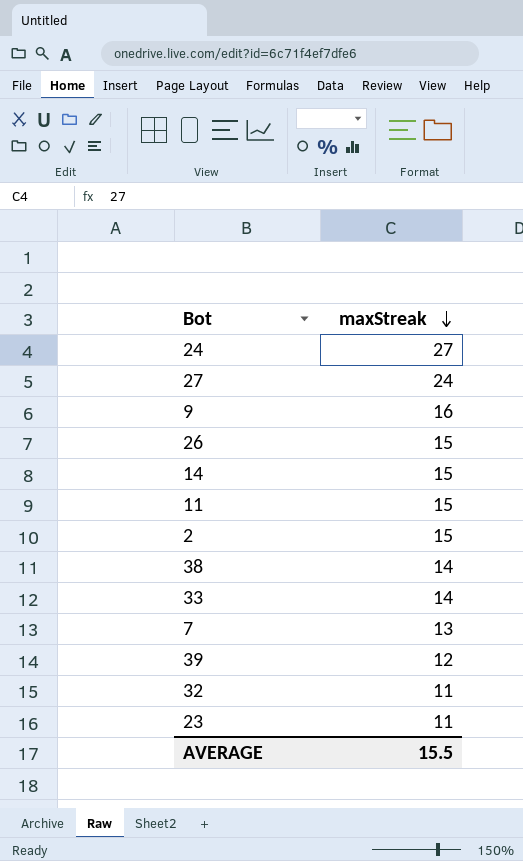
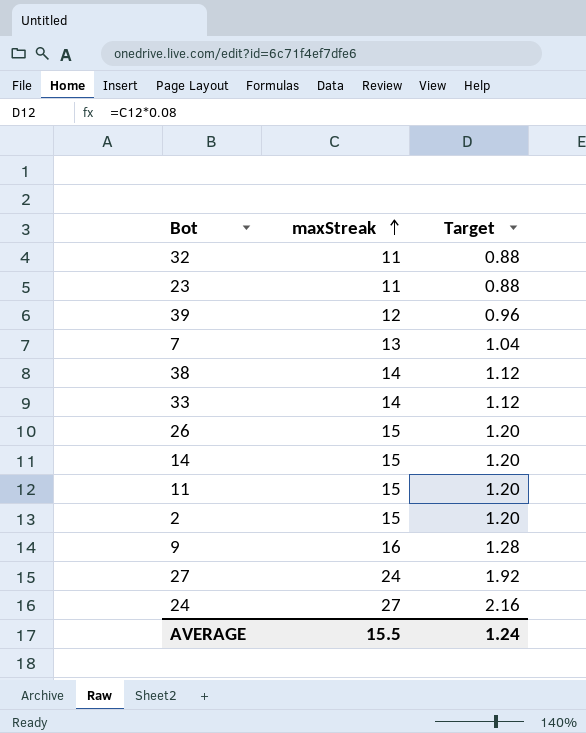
row order: maxStreak descending -> maxStreak ascending
column Target | formula: none -> [maxStreak] * 0.08

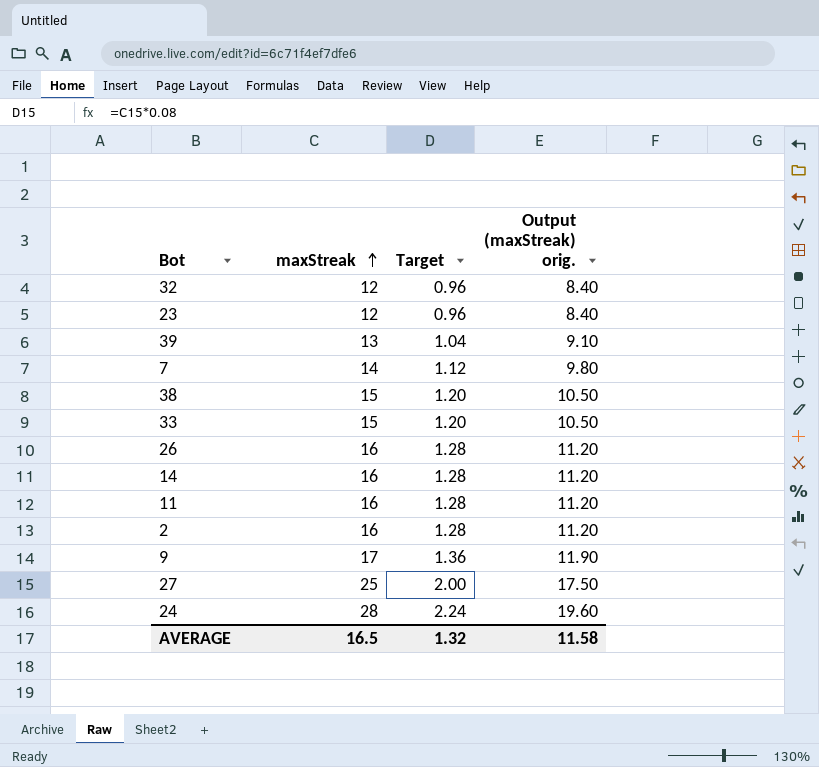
column Output (maxStreak) orig. | formula: none -> [maxStreak] * 0.7
32 | maxStreak: 11 -> 12
32 | Target: 0.88 -> 0.96
23 | maxStreak: 11 -> 12
23 | Target: 0.88 -> 0.96
39 | maxStreak: 12 -> 13
39 | Target: 0.96 -> 1.04
7 | maxStreak: 13 -> 14
7 | Target: 1.04 -> 1.12
38 | maxStreak: 14 -> 15
38 | Target: 1.12 -> 1.20
33 | maxStreak: 14 -> 15
33 | Target: 1.12 -> 1.20
26 | maxStreak: 15 -> 16
26 | Target: 1.20 -> 1.28
14 | maxStreak: 15 -> 16
14 | Target: 1.20 -> 1.28
11 | maxStreak: 15 -> 16
11 | Target: 1.20 -> 1.28
2 | maxStreak: 15 -> 16
2 | Target: 1.20 -> 1.28
9 | maxStreak: 16 -> 17
9 | Target: 1.28 -> 1.36
27 | maxStreak: 24 -> 25
27 | Target: 1.92 -> 2.00
24 | maxStreak: 27 -> 28
24 | Target: 2.16 -> 2.24
AVERAGE | maxStreak: 15.5 -> 16.5
AVERAGE | Target: 1.24 -> 1.32

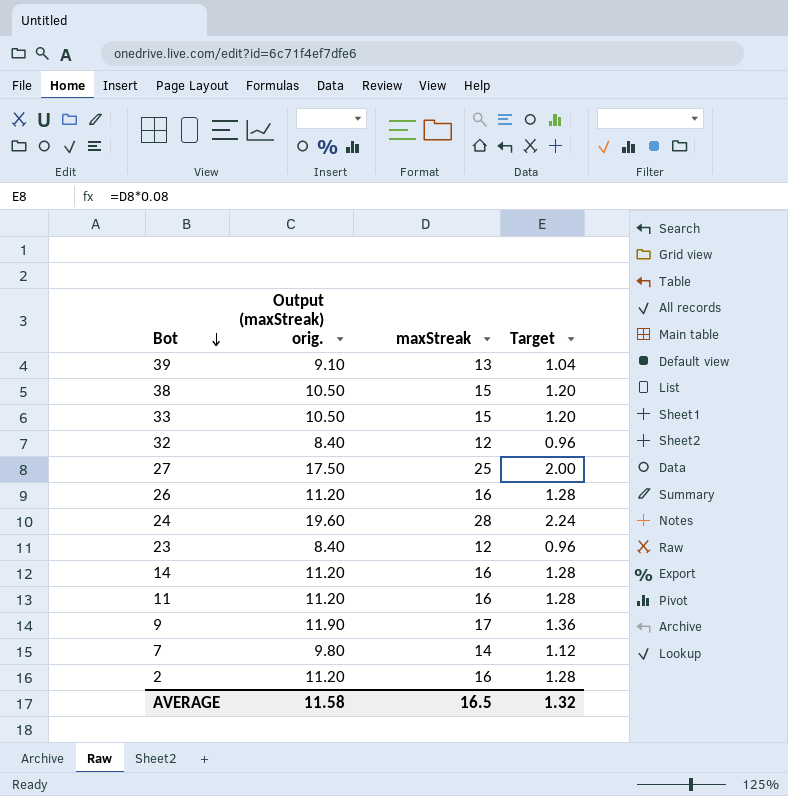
row order: maxStreak ascending -> Bot descending
column Output (maxStreak) orig. | position: 4 -> 2

